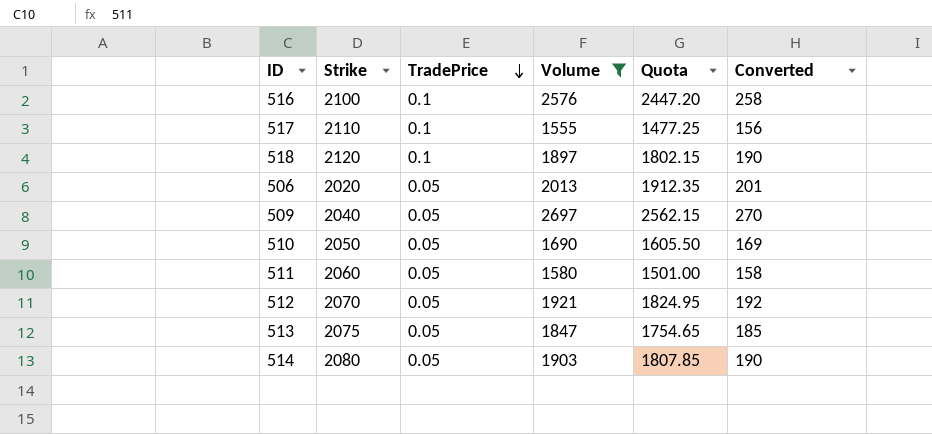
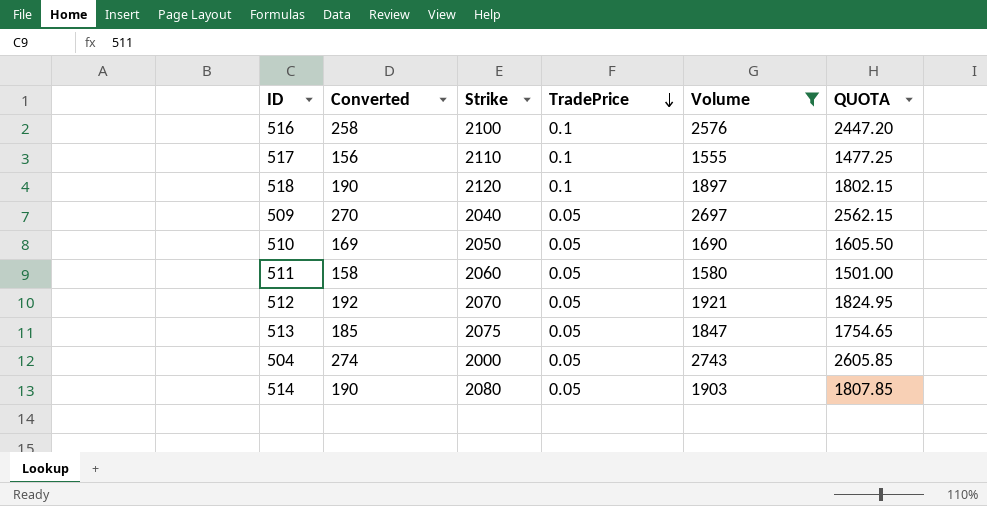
column Converted | position: 6 -> 2
column name: Quota -> QUOTA
row 506: 2020 | 0.05 | 2013 | 1912.35 | 201 -> none
row 504: none -> 274 | 2000 | 0.05 | 2743 | 2605.85

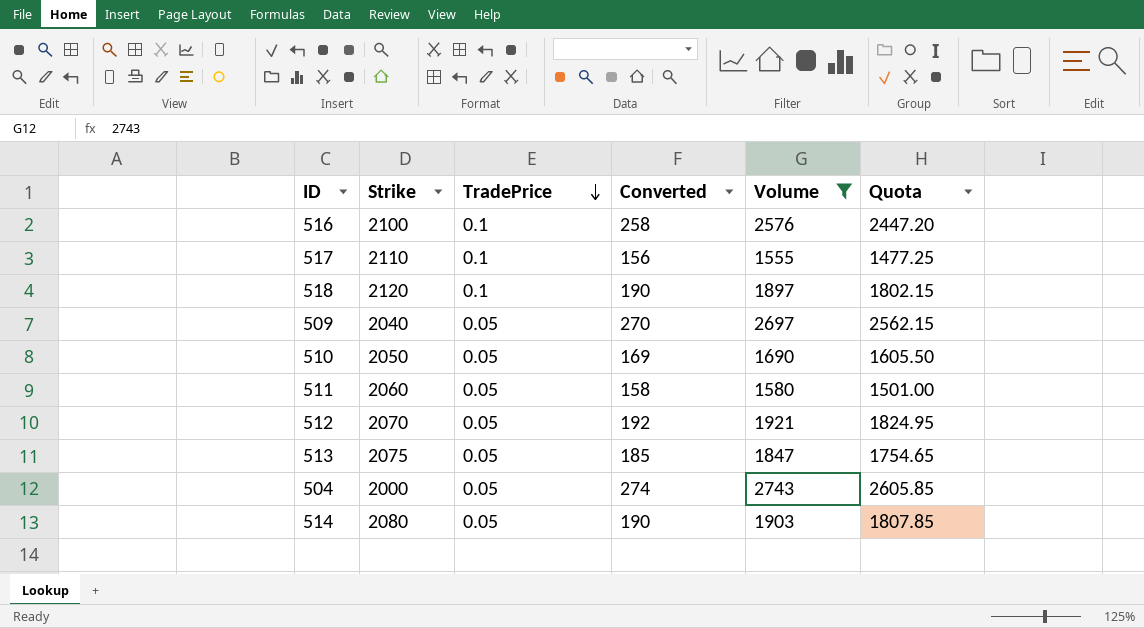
column Converted | position: 2 -> 4
column name: QUOTA -> Quota

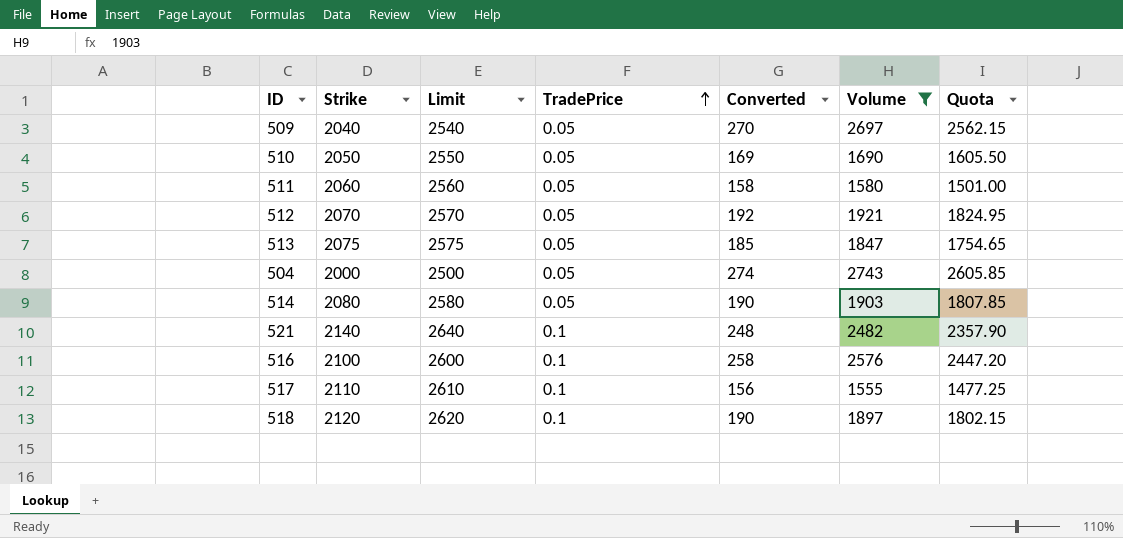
row order: TradePrice descending -> TradePrice ascending
column Limit | formula: none -> [Strike] + 500
row 521: none -> 2140 | 2640 | 0.1 | 248 | 2482 | 2357.90

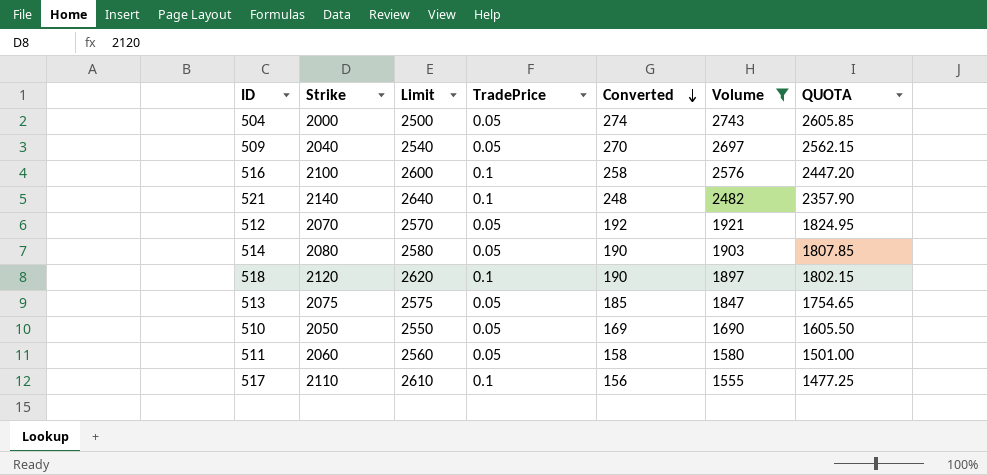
row order: TradePrice ascending -> Converted descending
column name: Quota -> QUOTA

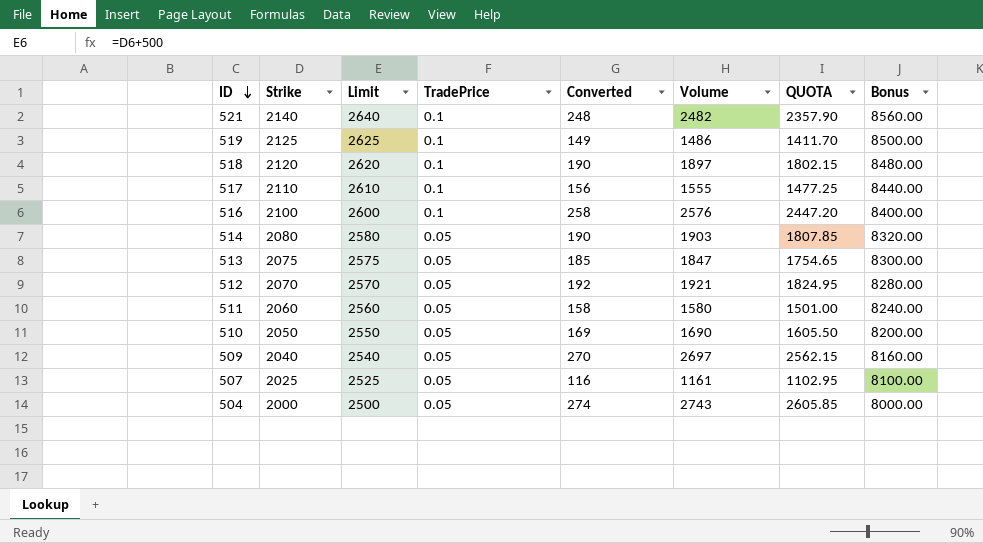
filter: Volume >= 1555 -> none
row order: Converted descending -> ID descending
column Bonus | formula: none -> [Strike] * 4

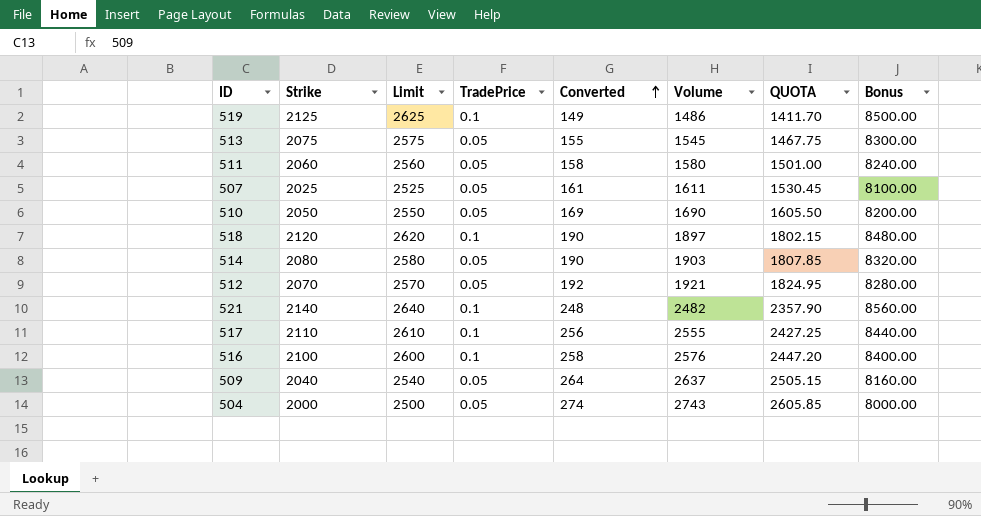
row order: ID descending -> Converted ascending
513 | Converted: 185 -> 155
513 | Volume: 1847 -> 1545
513 | QUOTA: 1754.65 -> 1467.75
507 | Converted: 116 -> 161
507 | Volume: 1161 -> 1611
507 | QUOTA: 1102.95 -> 1530.45
517 | Converted: 156 -> 256
517 | Volume: 1555 -> 2555
517 | QUOTA: 1477.25 -> 2427.25
509 | Converted: 270 -> 264
509 | Volume: 2697 -> 2637
509 | QUOTA: 2562.15 -> 2505.15

